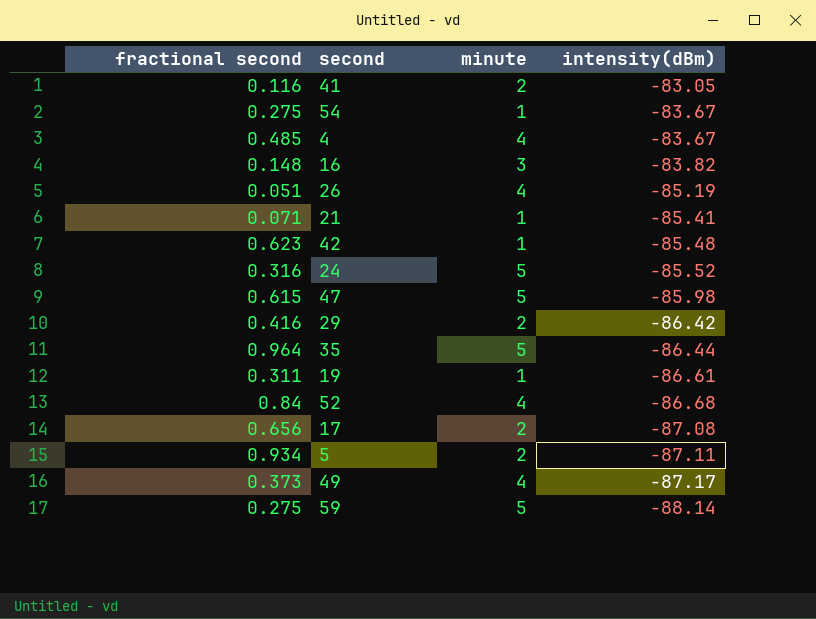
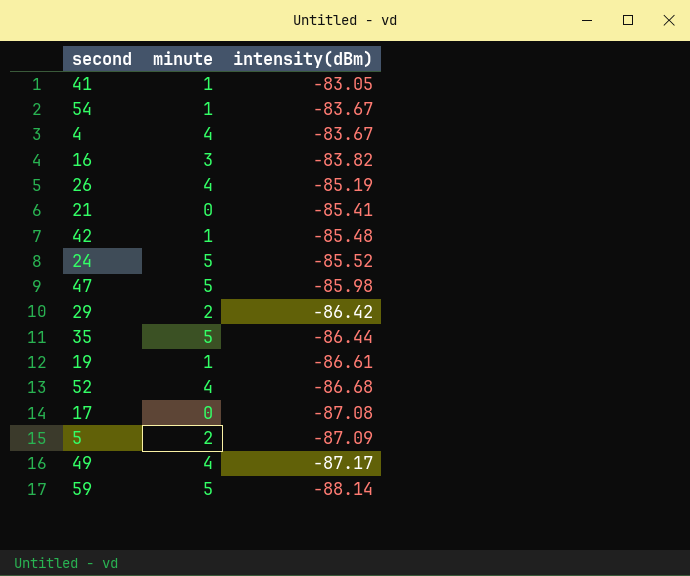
column fractional second | position: 1 -> none
41 | minute: 2 -> 1
21 | minute: 1 -> 0
17 | minute: 2 -> 0
5 | intensity(dBm): -87.11 -> -87.09

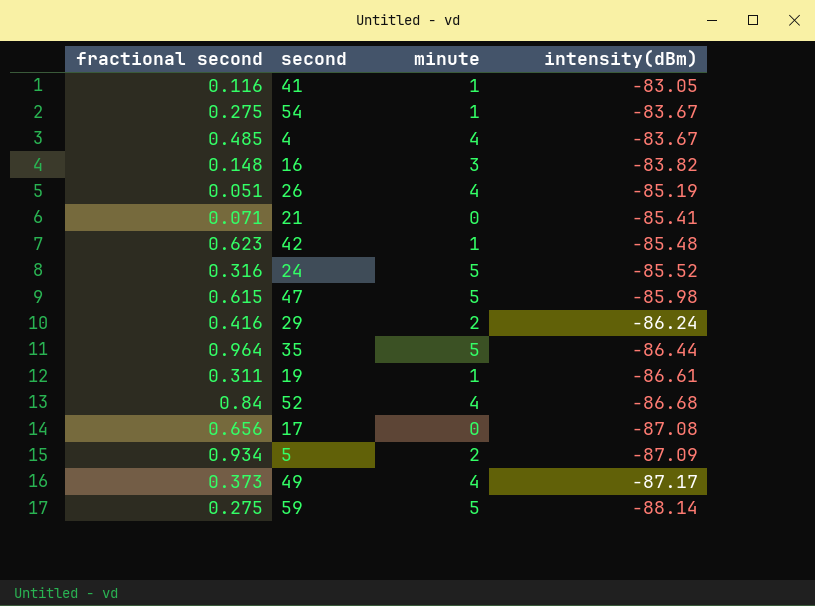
column fractional second | position: none -> 1
29 | intensity(dBm): -86.42 -> -86.24

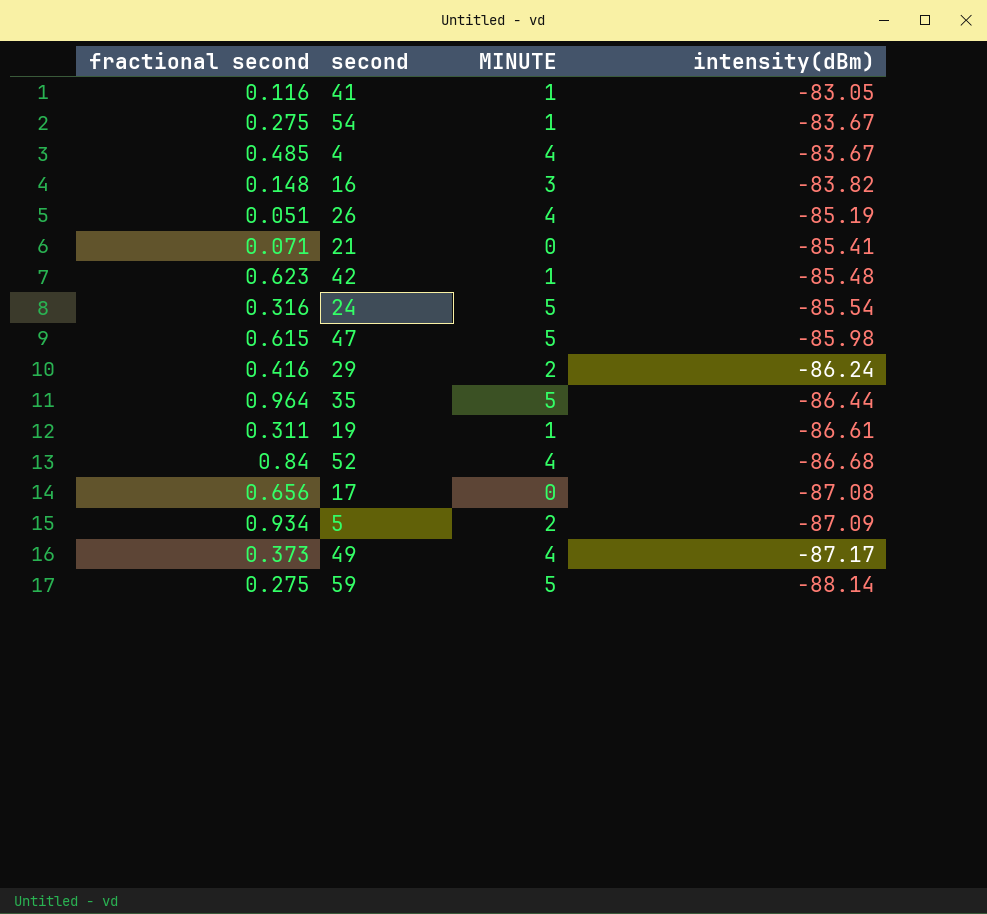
column name: minute -> MINUTE
24 | intensity(dBm): -85.52 -> -85.54

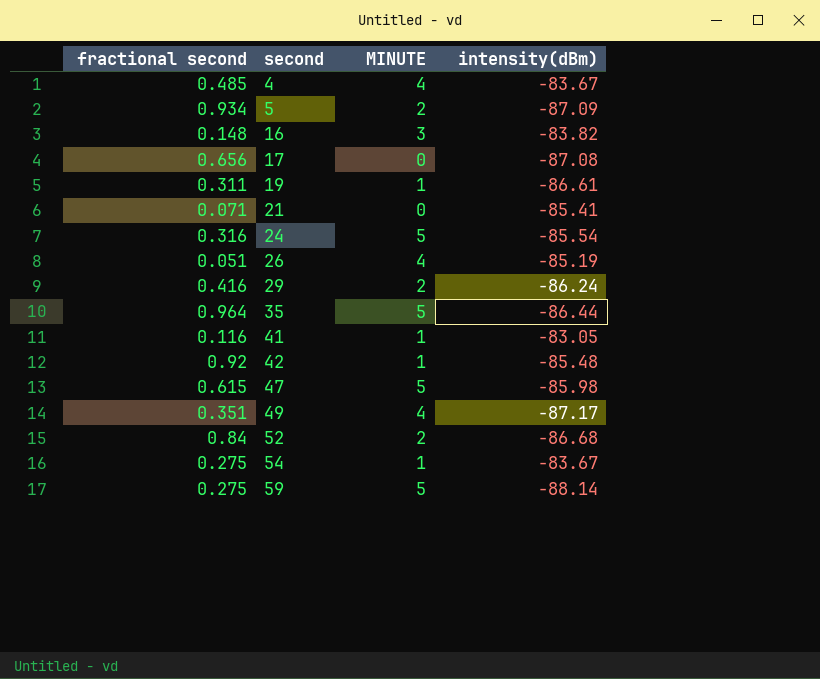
row order: intensity(dBm) descending -> second ascending
42 | fractional second: 0.623 -> 0.92
49 | fractional second: 0.373 -> 0.351
52 | MINUTE: 4 -> 2

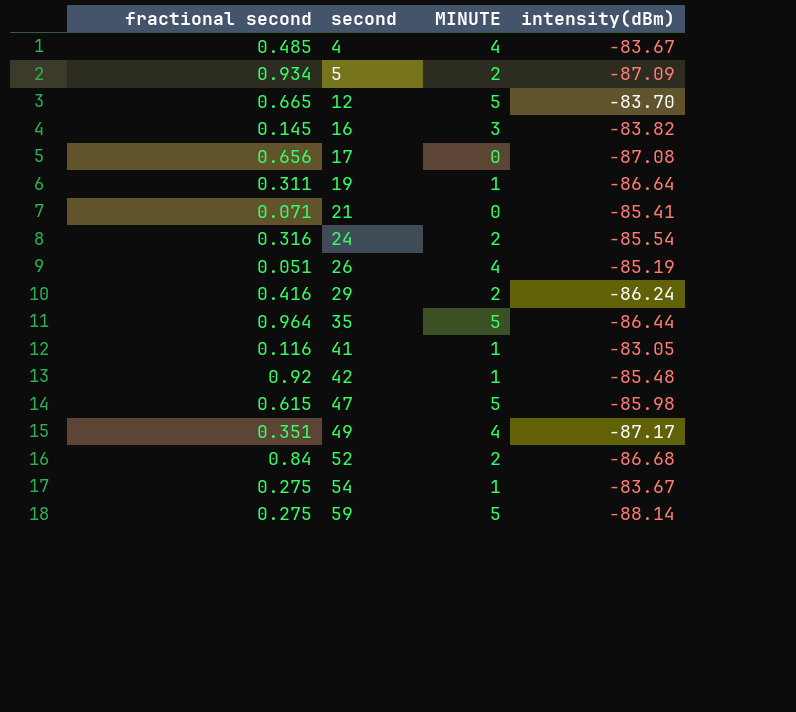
row 12: none -> 0.665 | 5 | -83.70
16 | fractional second: 0.148 -> 0.145
19 | intensity(dBm): -86.61 -> -86.64
24 | MINUTE: 5 -> 2

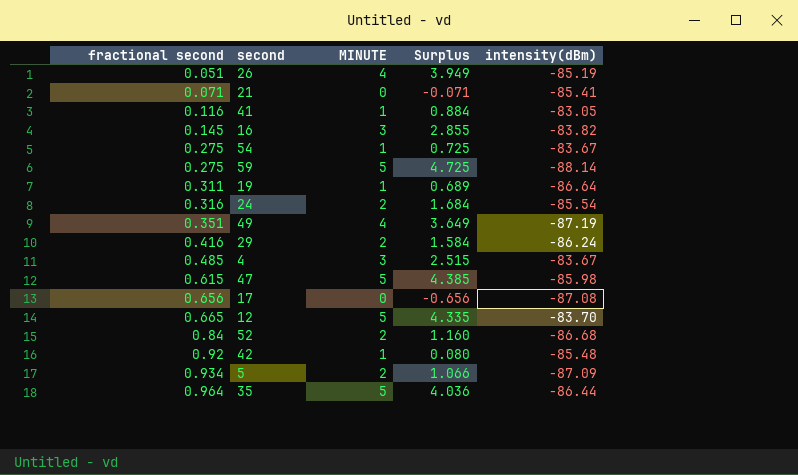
row order: second ascending -> fractional second ascending
column Surplus | formula: none -> [MINUTE] - [fractional second]
49 | intensity(dBm): -87.17 -> -87.19
4 | MINUTE: 4 -> 3

